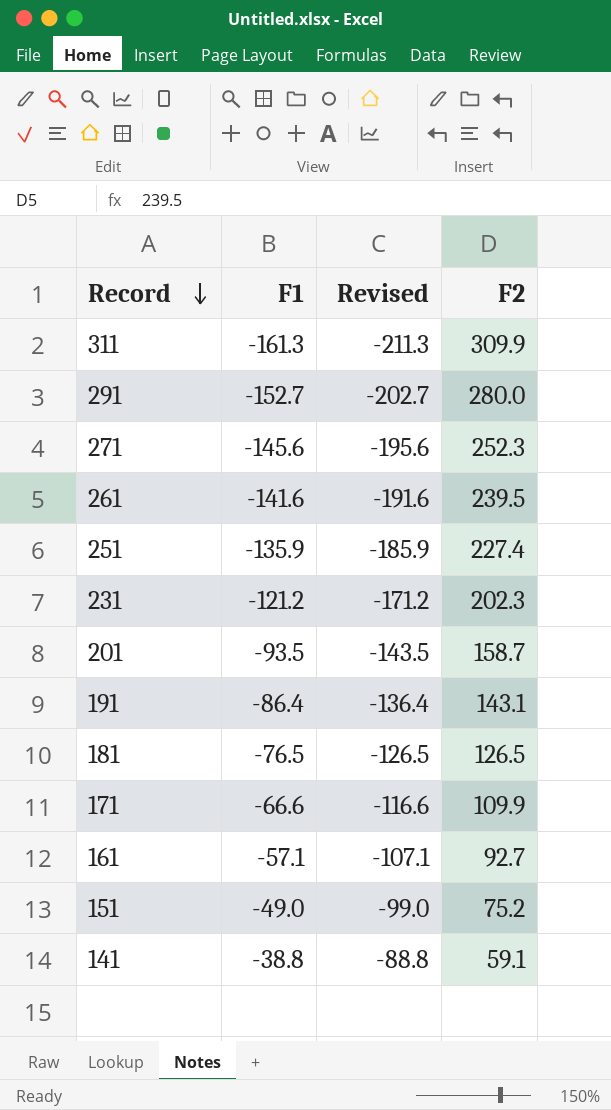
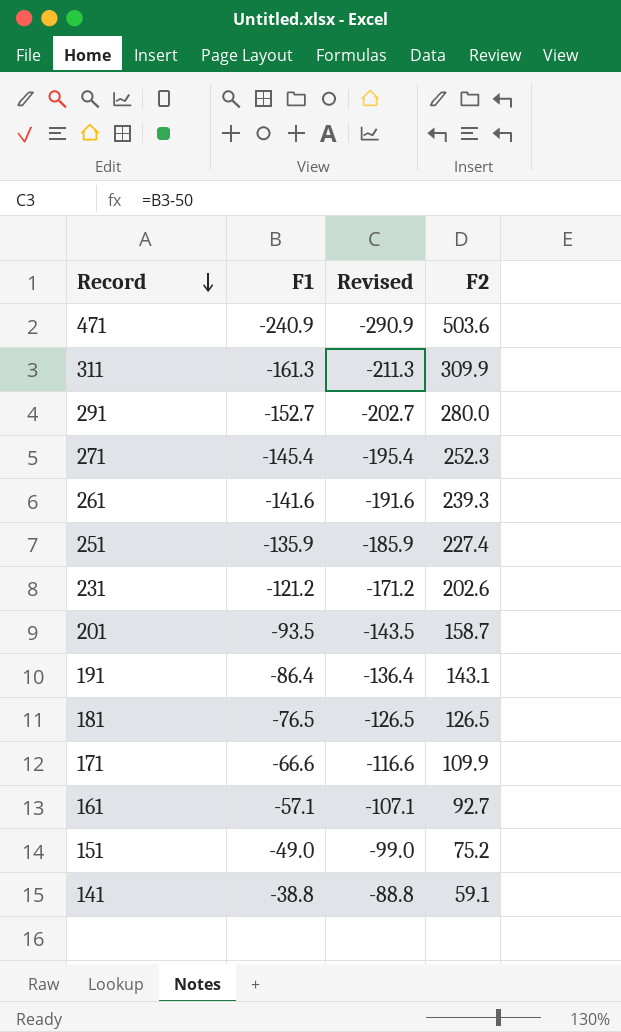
row 471: none -> -240.9 | -290.9 | 503.6
271 | F1: -145.6 -> -145.4
271 | Revised: -195.6 -> -195.4
261 | F2: 239.5 -> 239.3
231 | F2: 202.3 -> 202.6

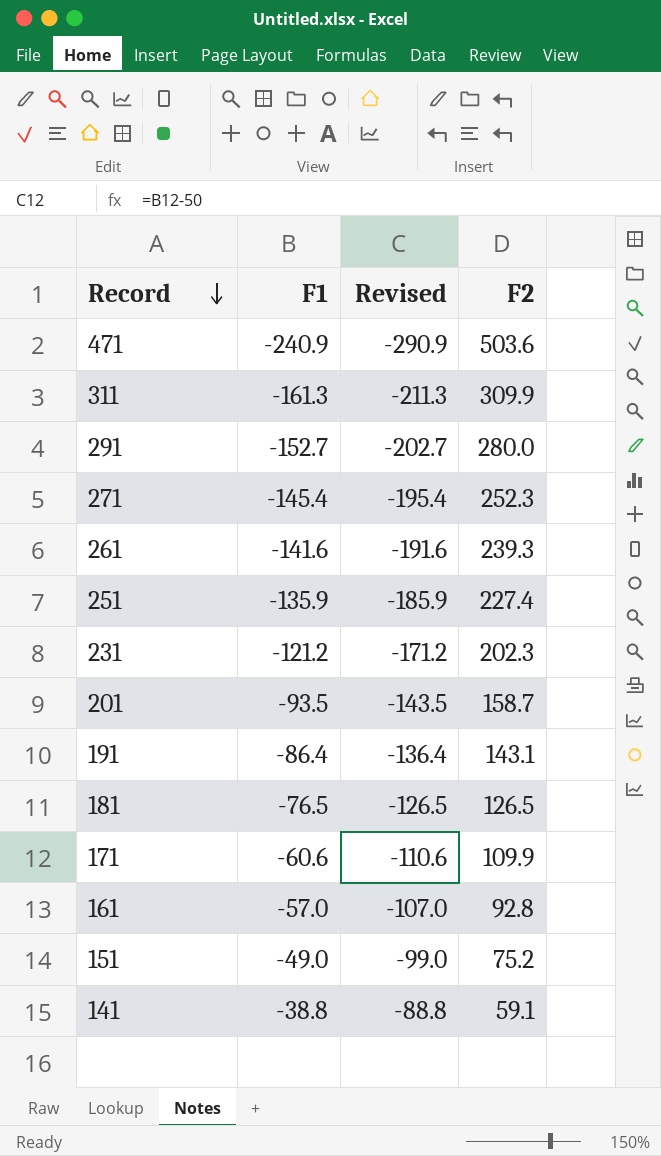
231 | F2: 202.6 -> 202.3
171 | F1: -66.6 -> -60.6
171 | Revised: -116.6 -> -110.6
161 | F1: -57.1 -> -57.0
161 | Revised: -107.1 -> -107.0
161 | F2: 92.7 -> 92.8

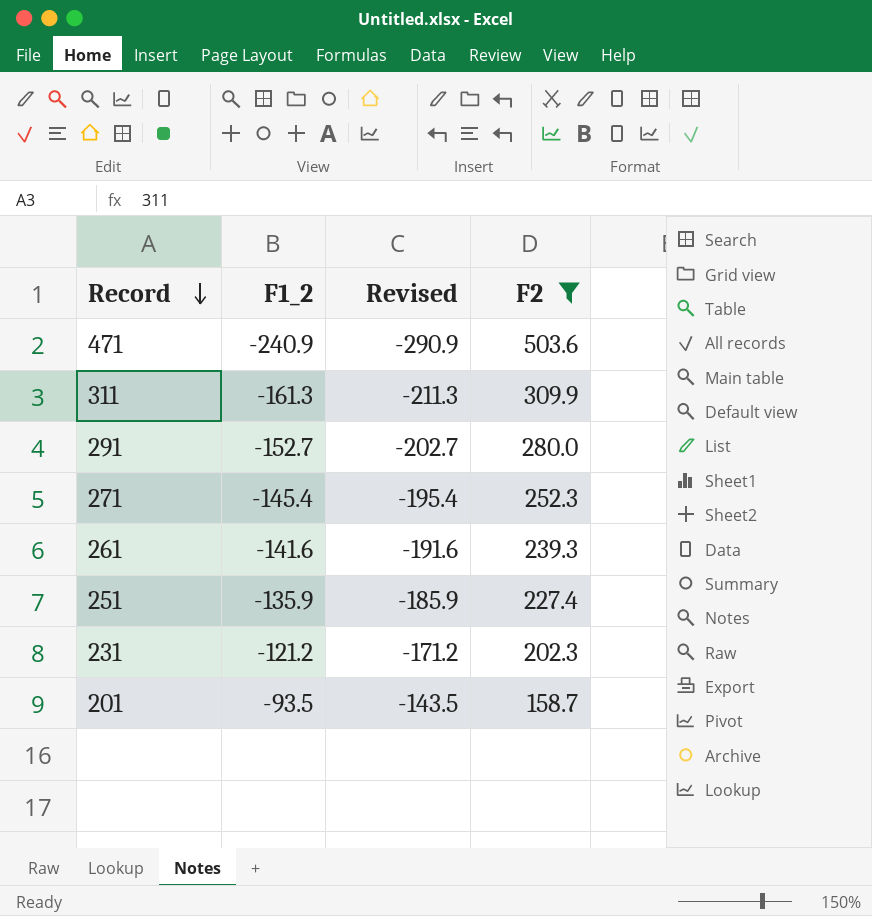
filter: none -> F2 >= 158.7
column name: F1 -> F1_2

